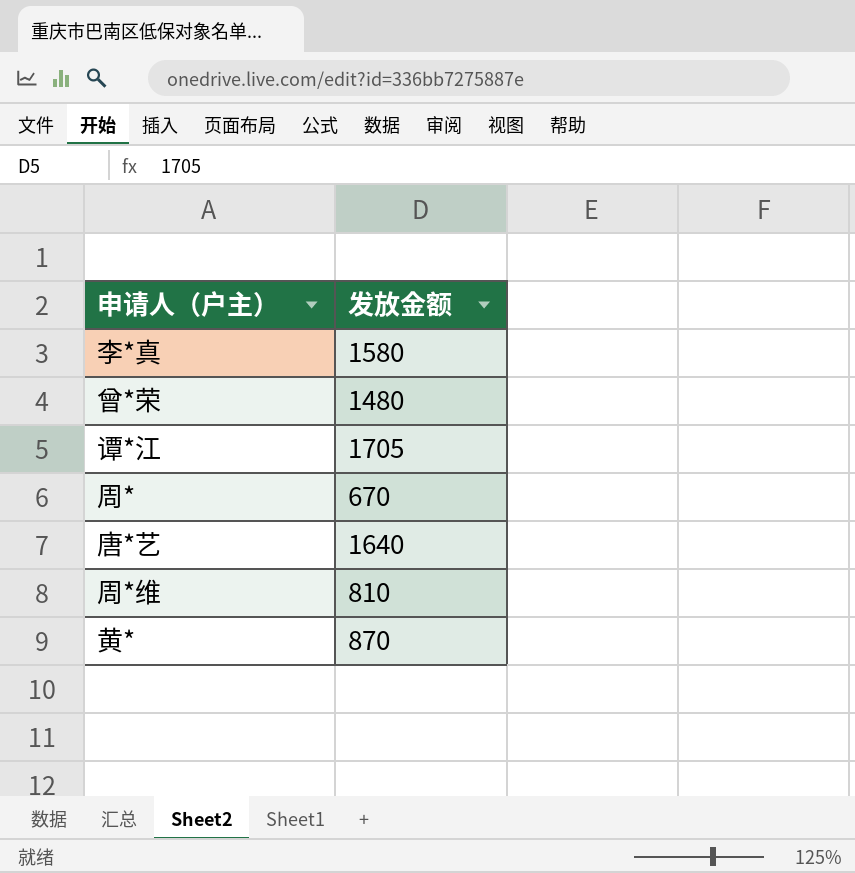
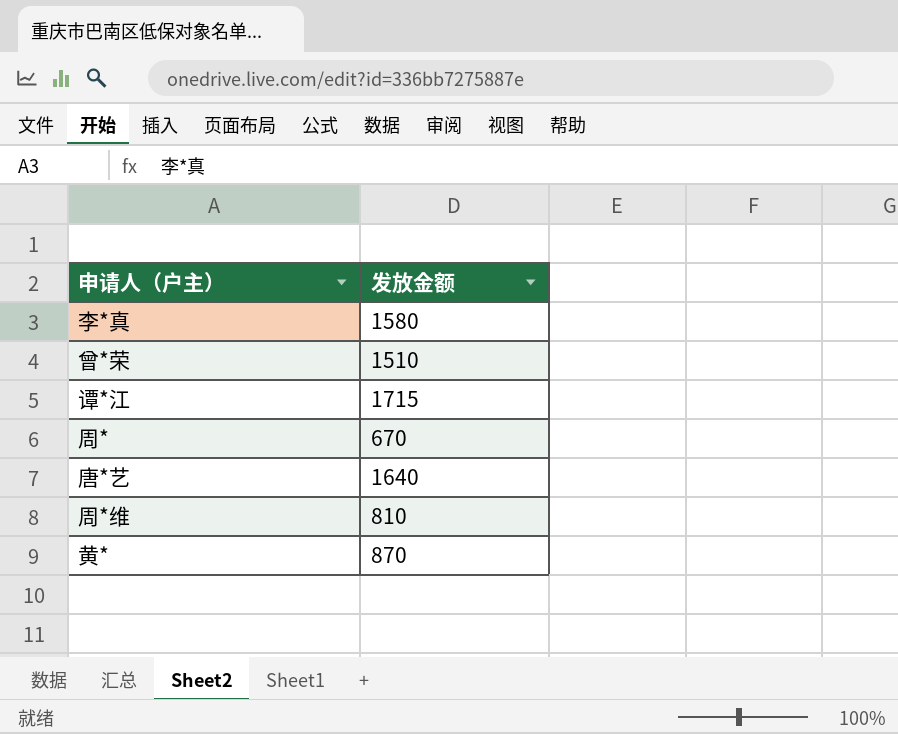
曾*荣 | 发放金额: 1480 -> 1510
谭*江 | 发放金额: 1705 -> 1715

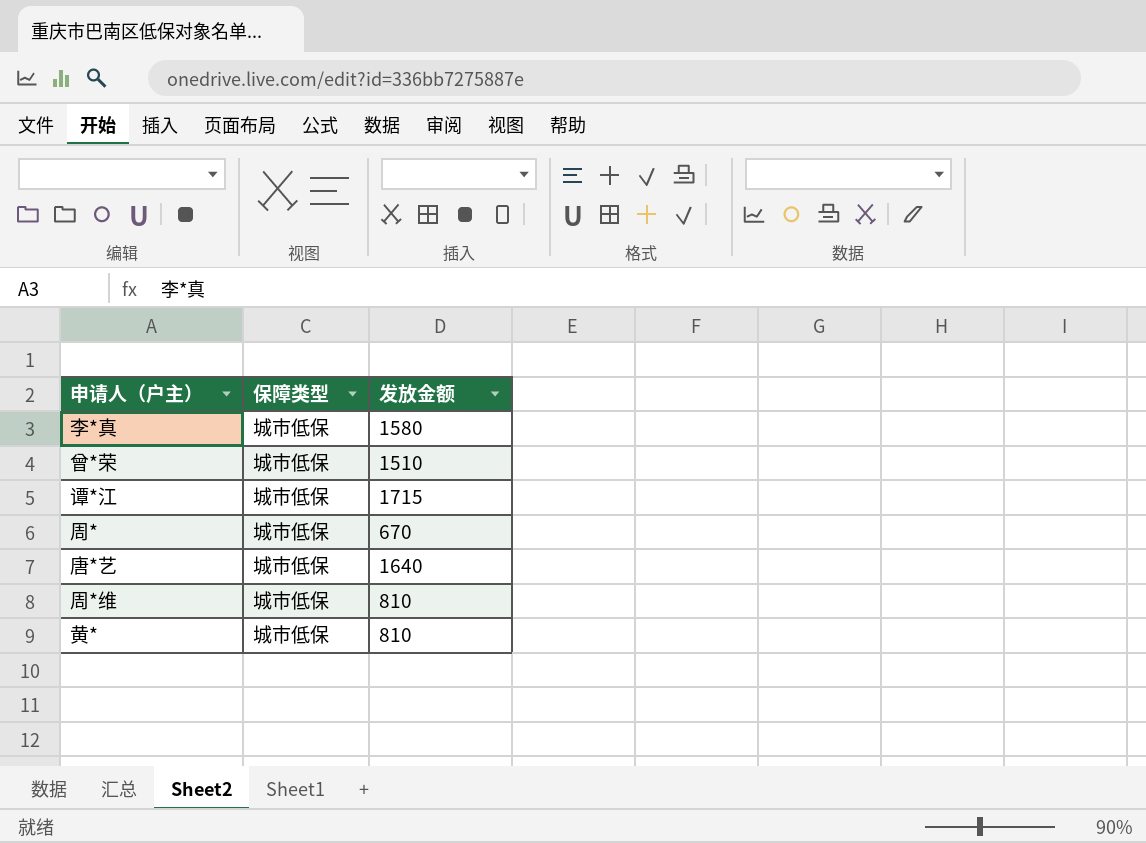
column 保障类型 | position: none -> 2
黄* | 发放金额: 870 -> 810

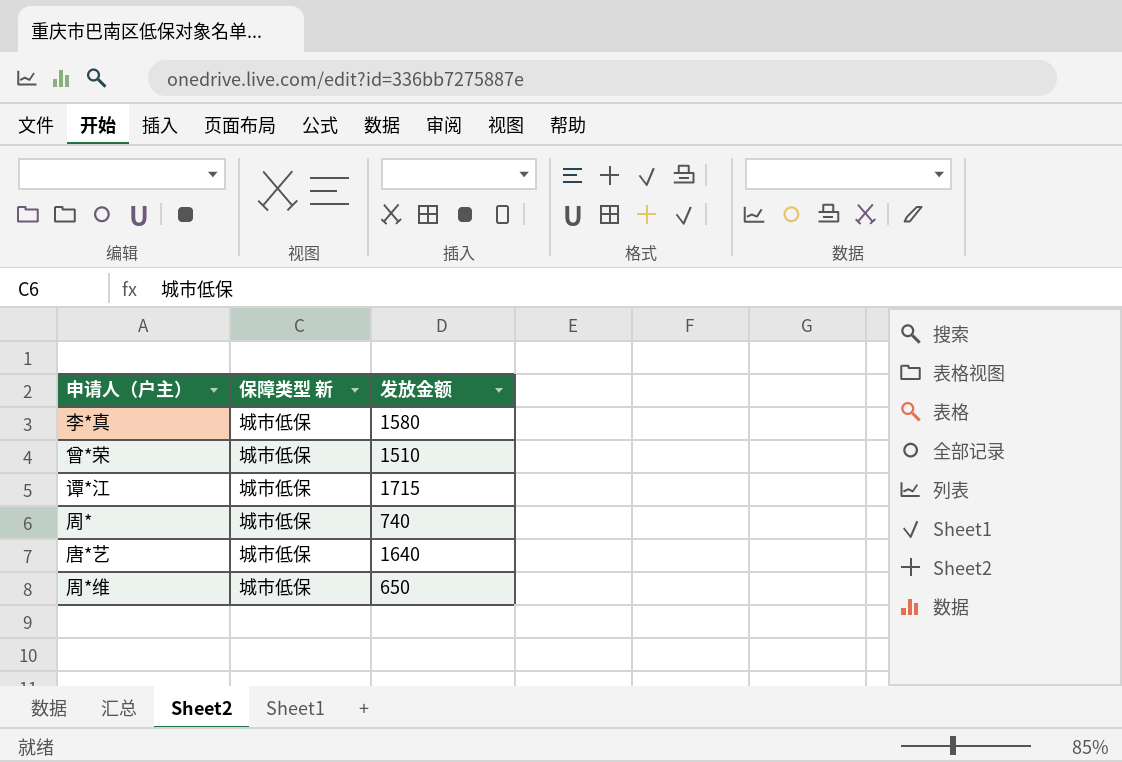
column name: 保障类型 -> 保障类型 新
row 黄*: 城市低保 | 810 -> none
周* | 发放金额: 670 -> 740
周*维 | 发放金额: 810 -> 650

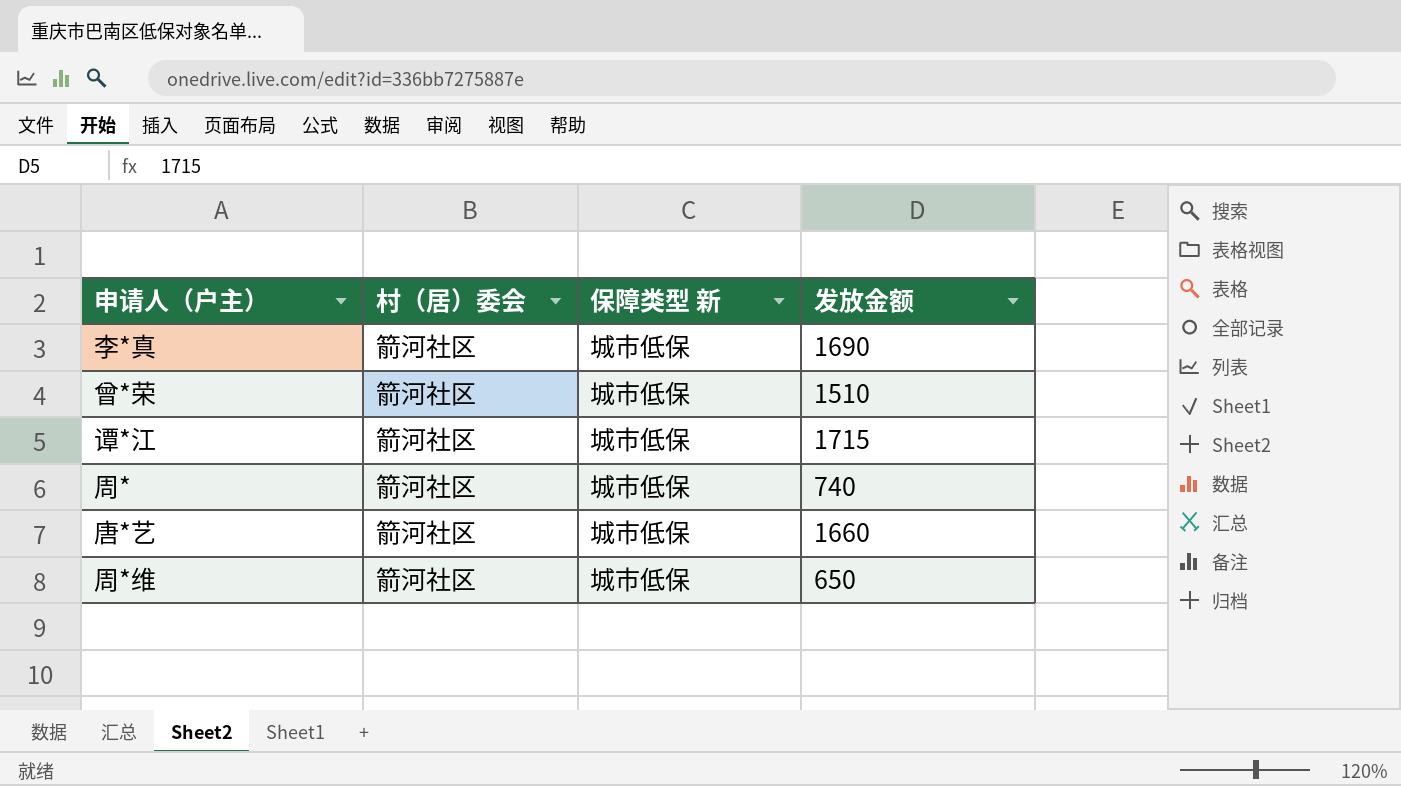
column 村（居）委会 | position: none -> 2
李*真 | 发放金额: 1580 -> 1690
唐*艺 | 发放金额: 1640 -> 1660

